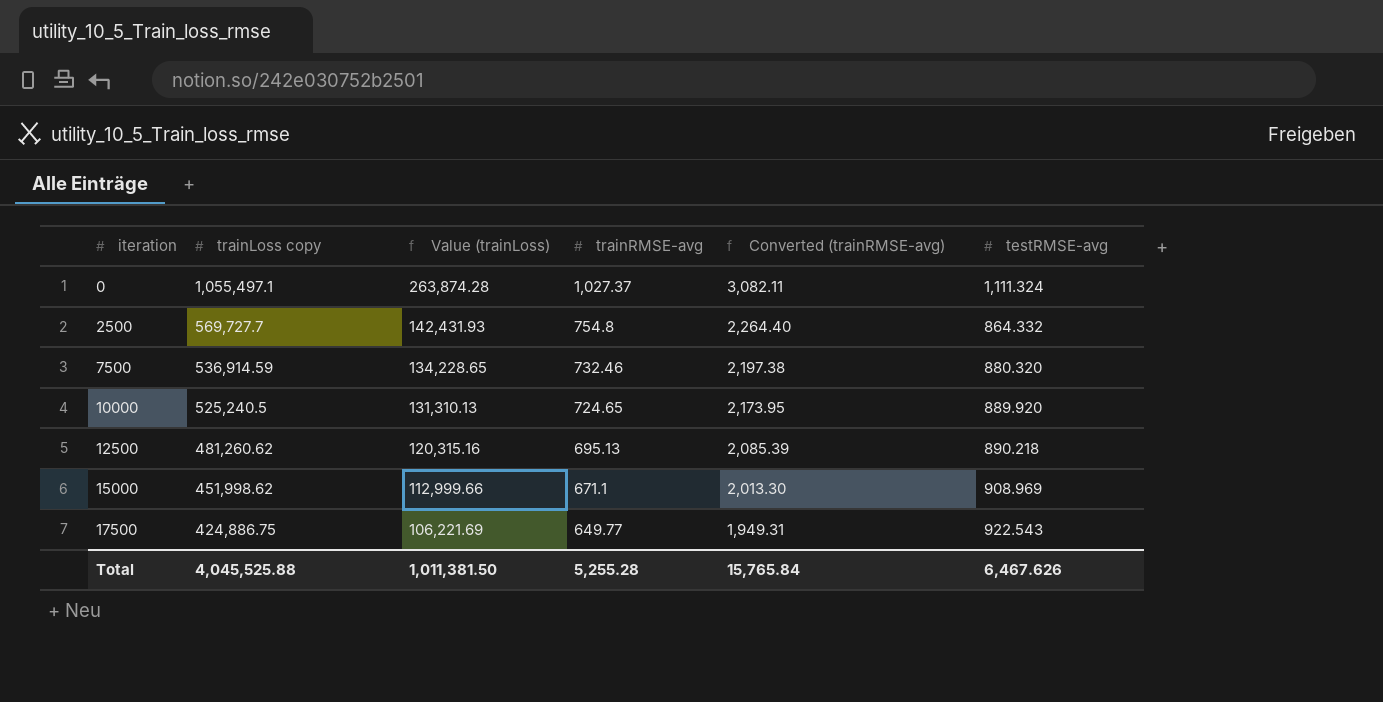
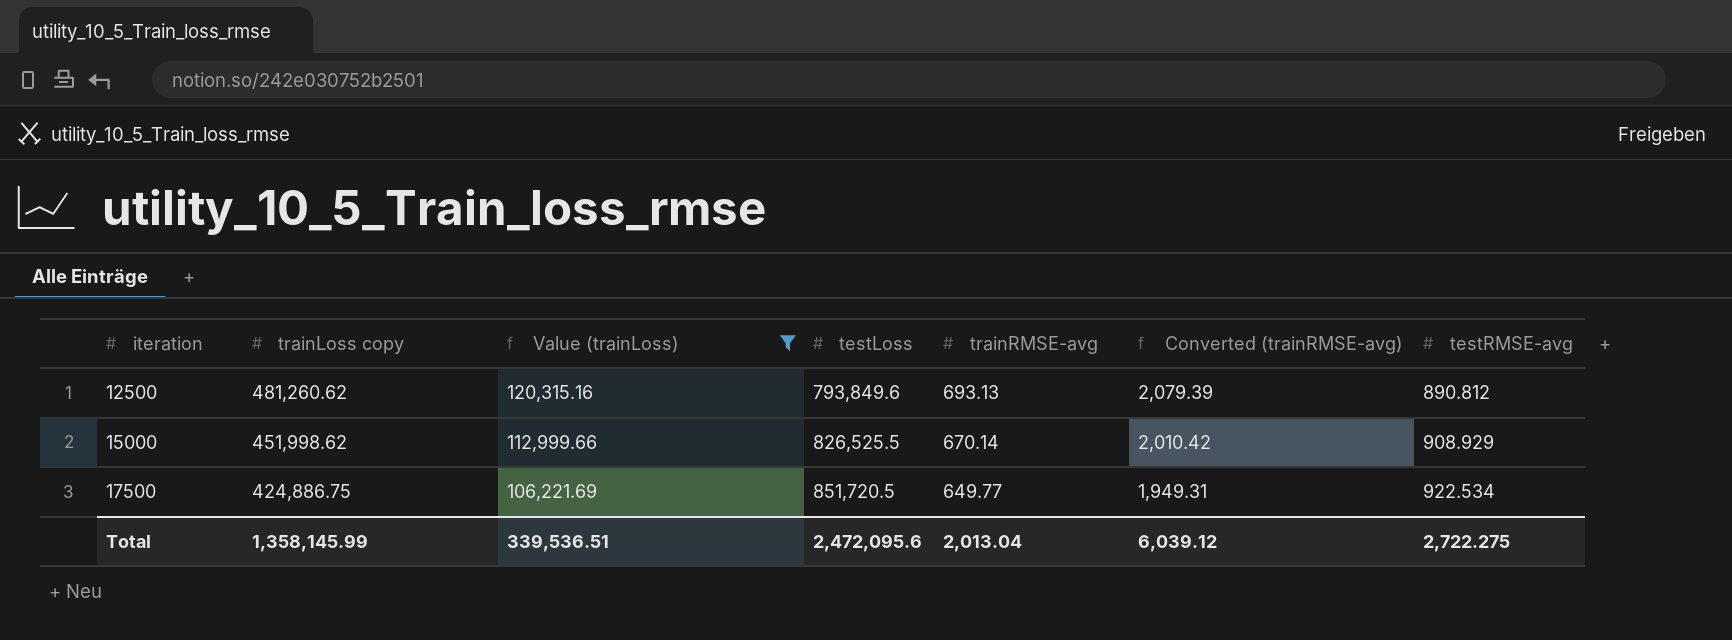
filter: none -> Value (trainLoss) <= 120,315.16
column testLoss | position: none -> 4
12500 | trainRMSE-avg: 695.13 -> 693.13
12500 | Converted (trainRMSE-avg): 2,085.39 -> 2,079.39
12500 | testRMSE-avg: 890.218 -> 890.812
15000 | trainRMSE-avg: 671.1 -> 670.14
15000 | Converted (trainRMSE-avg): 2,013.30 -> 2,010.42
15000 | testRMSE-avg: 908.969 -> 908.929
17500 | testRMSE-avg: 922.543 -> 922.534
Total | trainLoss copy: 4,045,525.88 -> 1,358,145.99
Total | Value (trainLoss): 1,011,381.50 -> 339,536.51
Total | trainRMSE-avg: 5,255.28 -> 2,013.04
Total | Converted (trainRMSE-avg): 15,765.84 -> 6,039.12
Total | testRMSE-avg: 6,467.626 -> 2,722.275

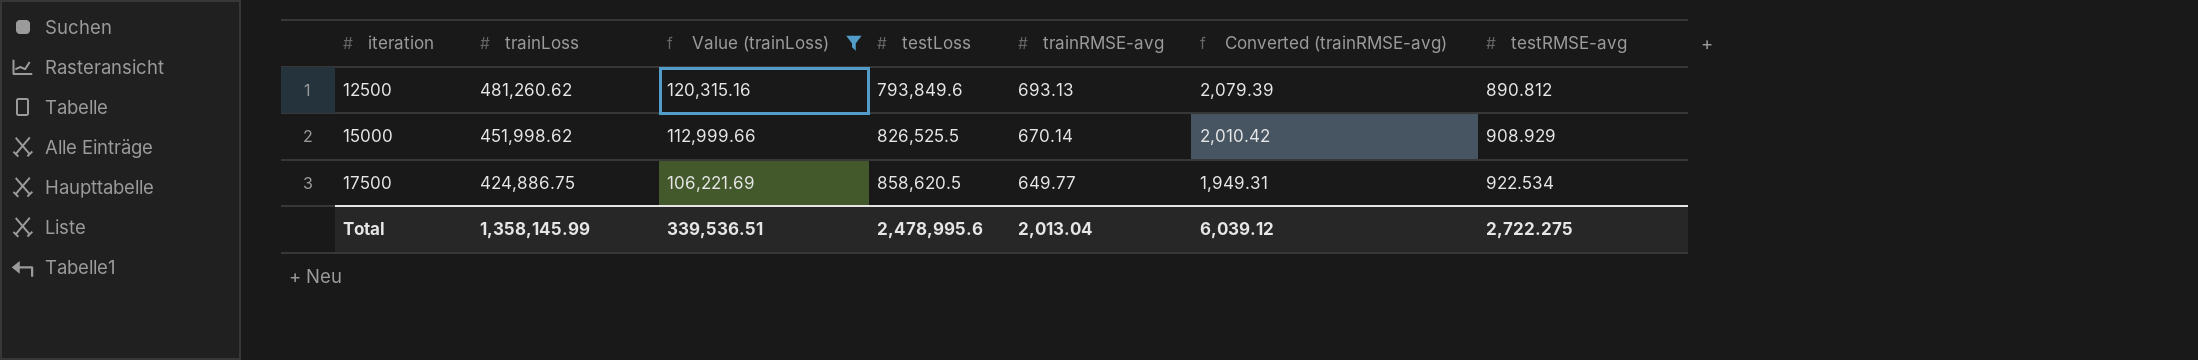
column name: trainLoss copy -> trainLoss
17500 | testLoss: 851,720.5 -> 858,620.5
Total | testLoss: 2,472,095.6 -> 2,478,995.6

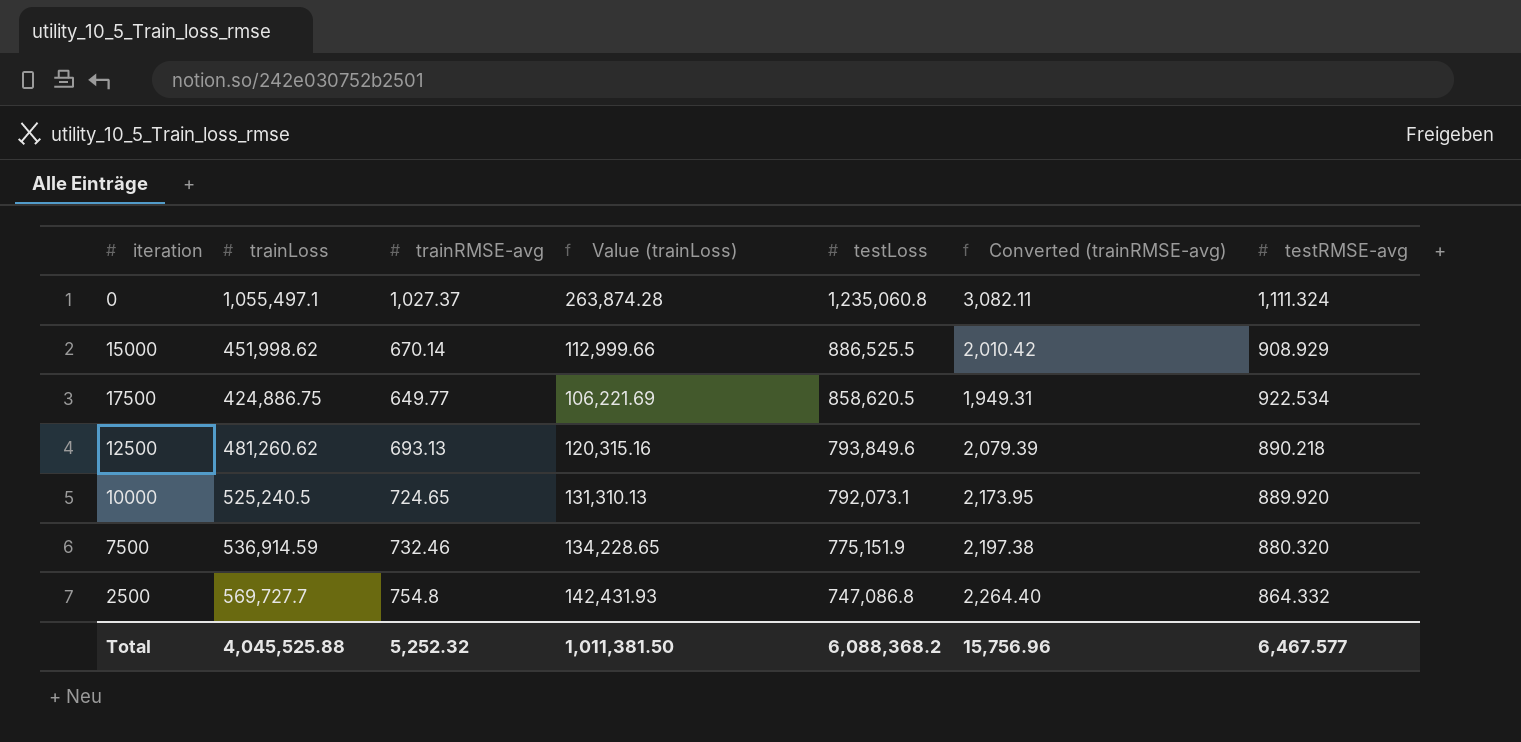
filter: Value (trainLoss) <= 120,315.16 -> none
row order: iteration ascending -> testLoss descending
column trainRMSE-avg | position: 5 -> 3
15000 | testLoss: 826,525.5 -> 886,525.5
12500 | testRMSE-avg: 890.812 -> 890.218
Total | trainLoss: 1,358,145.99 -> 4,045,525.88
Total | trainRMSE-avg: 2,013.04 -> 5,252.32
Total | Value (trainLoss): 339,536.51 -> 1,011,381.50
Total | testLoss: 2,478,995.6 -> 6,088,368.2
Total | Converted (trainRMSE-avg): 6,039.12 -> 15,756.96
Total | testRMSE-avg: 2,722.275 -> 6,467.577

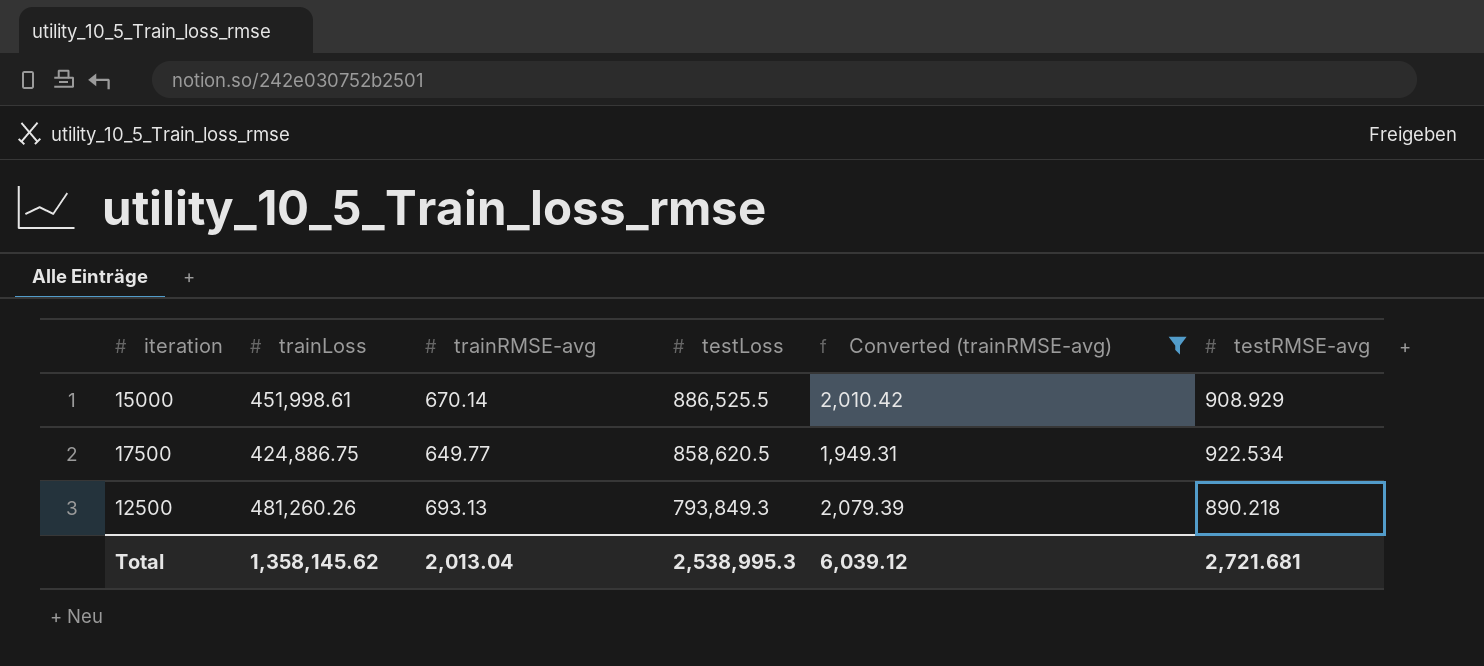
filter: none -> Converted (trainRMSE-avg) <= 2,079.39
column Value (trainLoss) | formula: [trainLoss] * 0.25 -> none
15000 | trainLoss: 451,998.62 -> 451,998.61
12500 | trainLoss: 481,260.62 -> 481,260.26
12500 | testLoss: 793,849.6 -> 793,849.3
Total | trainLoss: 4,045,525.88 -> 1,358,145.62
Total | trainRMSE-avg: 5,252.32 -> 2,013.04
Total | testLoss: 6,088,368.2 -> 2,538,995.3
Total | Converted (trainRMSE-avg): 15,756.96 -> 6,039.12
Total | testRMSE-avg: 6,467.577 -> 2,721.681

